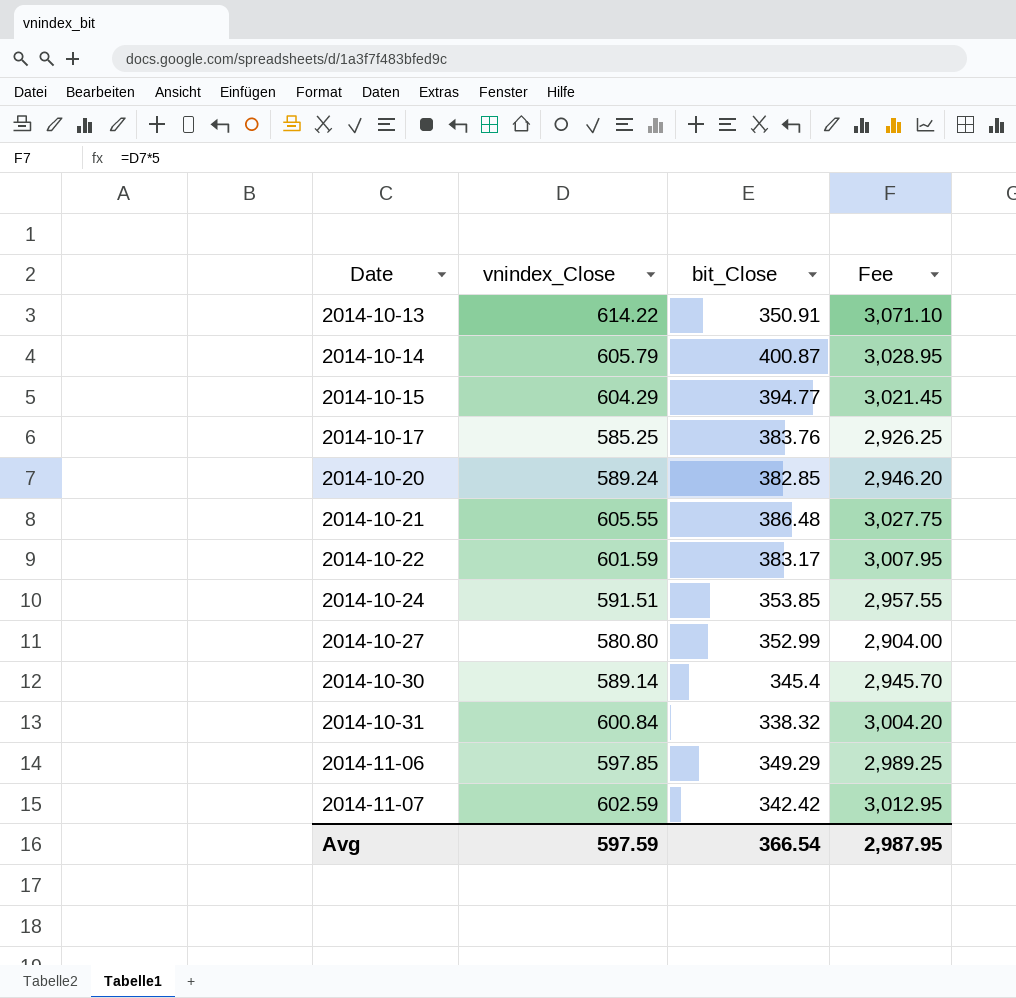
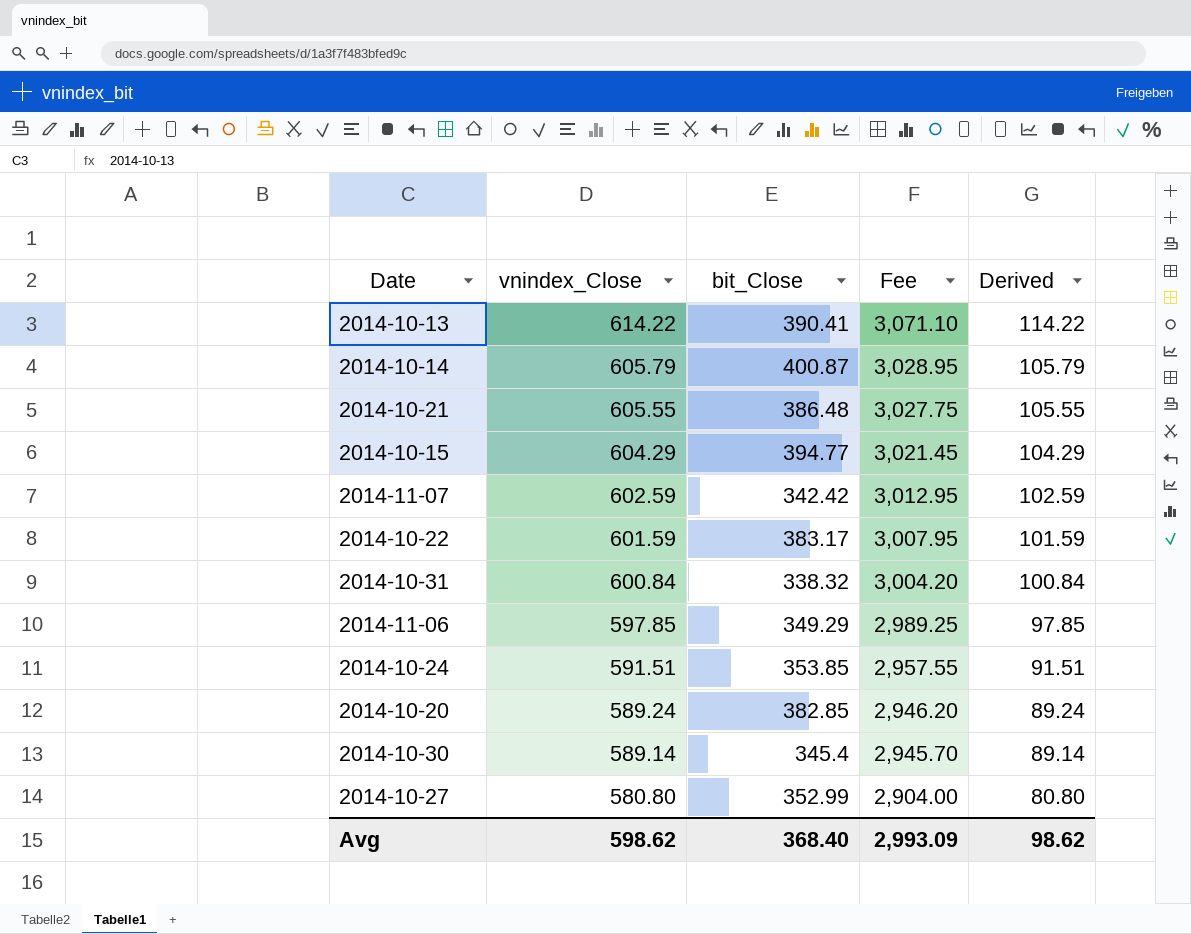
row order: Date ascending -> vnindex_Close descending
column Derived | formula: none -> [vnindex_Close] - 500
row 2014-10-17: 585.25 | 383.76 | 2,926.25 -> none
2014-10-13 | bit_Close: 350.91 -> 390.41
Avg | vnindex_Close: 597.59 -> 598.62
Avg | bit_Close: 366.54 -> 368.40
Avg | Fee: 2,987.95 -> 2,993.09

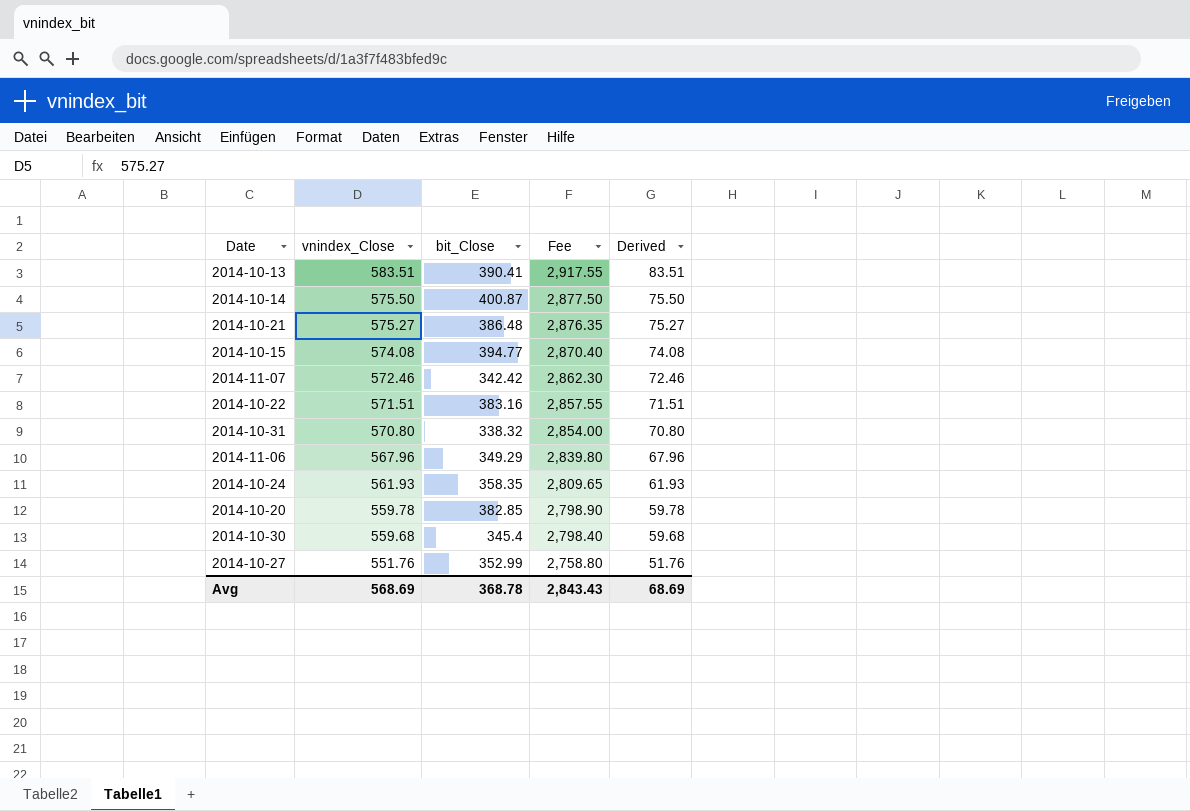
2014-10-13 | vnindex_Close: 614.22 -> 583.51
2014-10-13 | Fee: 3,071.10 -> 2,917.55
2014-10-13 | Derived: 114.22 -> 83.51
2014-10-14 | vnindex_Close: 605.79 -> 575.50
2014-10-14 | Fee: 3,028.95 -> 2,877.50
2014-10-14 | Derived: 105.79 -> 75.50
2014-10-21 | vnindex_Close: 605.55 -> 575.27
2014-10-21 | Fee: 3,027.75 -> 2,876.35
2014-10-21 | Derived: 105.55 -> 75.27
2014-10-15 | vnindex_Close: 604.29 -> 574.08
2014-10-15 | Fee: 3,021.45 -> 2,870.40
2014-10-15 | Derived: 104.29 -> 74.08
2014-11-07 | vnindex_Close: 602.59 -> 572.46
2014-11-07 | Fee: 3,012.95 -> 2,862.30
2014-11-07 | Derived: 102.59 -> 72.46
2014-10-22 | vnindex_Close: 601.59 -> 571.51
2014-10-22 | bit_Close: 383.17 -> 383.16
2014-10-22 | Fee: 3,007.95 -> 2,857.55
2014-10-22 | Derived: 101.59 -> 71.51
2014-10-31 | vnindex_Close: 600.84 -> 570.80
2014-10-31 | Fee: 3,004.20 -> 2,854.00
2014-10-31 | Derived: 100.84 -> 70.80
2014-11-06 | vnindex_Close: 597.85 -> 567.96
2014-11-06 | Fee: 2,989.25 -> 2,839.80
2014-11-06 | Derived: 97.85 -> 67.96
2014-10-24 | vnindex_Close: 591.51 -> 561.93
2014-10-24 | bit_Close: 353.85 -> 358.35
2014-10-24 | Fee: 2,957.55 -> 2,809.65
2014-10-24 | Derived: 91.51 -> 61.93
2014-10-20 | vnindex_Close: 589.24 -> 559.78
2014-10-20 | Fee: 2,946.20 -> 2,798.90
2014-10-20 | Derived: 89.24 -> 59.78
2014-10-30 | vnindex_Close: 589.14 -> 559.68
2014-10-30 | Fee: 2,945.70 -> 2,798.40
2014-10-30 | Derived: 89.14 -> 59.68
2014-10-27 | vnindex_Close: 580.80 -> 551.76
2014-10-27 | Fee: 2,904.00 -> 2,758.80
2014-10-27 | Derived: 80.80 -> 51.76
Avg | vnindex_Close: 598.62 -> 568.69
Avg | bit_Close: 368.40 -> 368.78
Avg | Fee: 2,993.09 -> 2,843.43
Avg | Derived: 98.62 -> 68.69

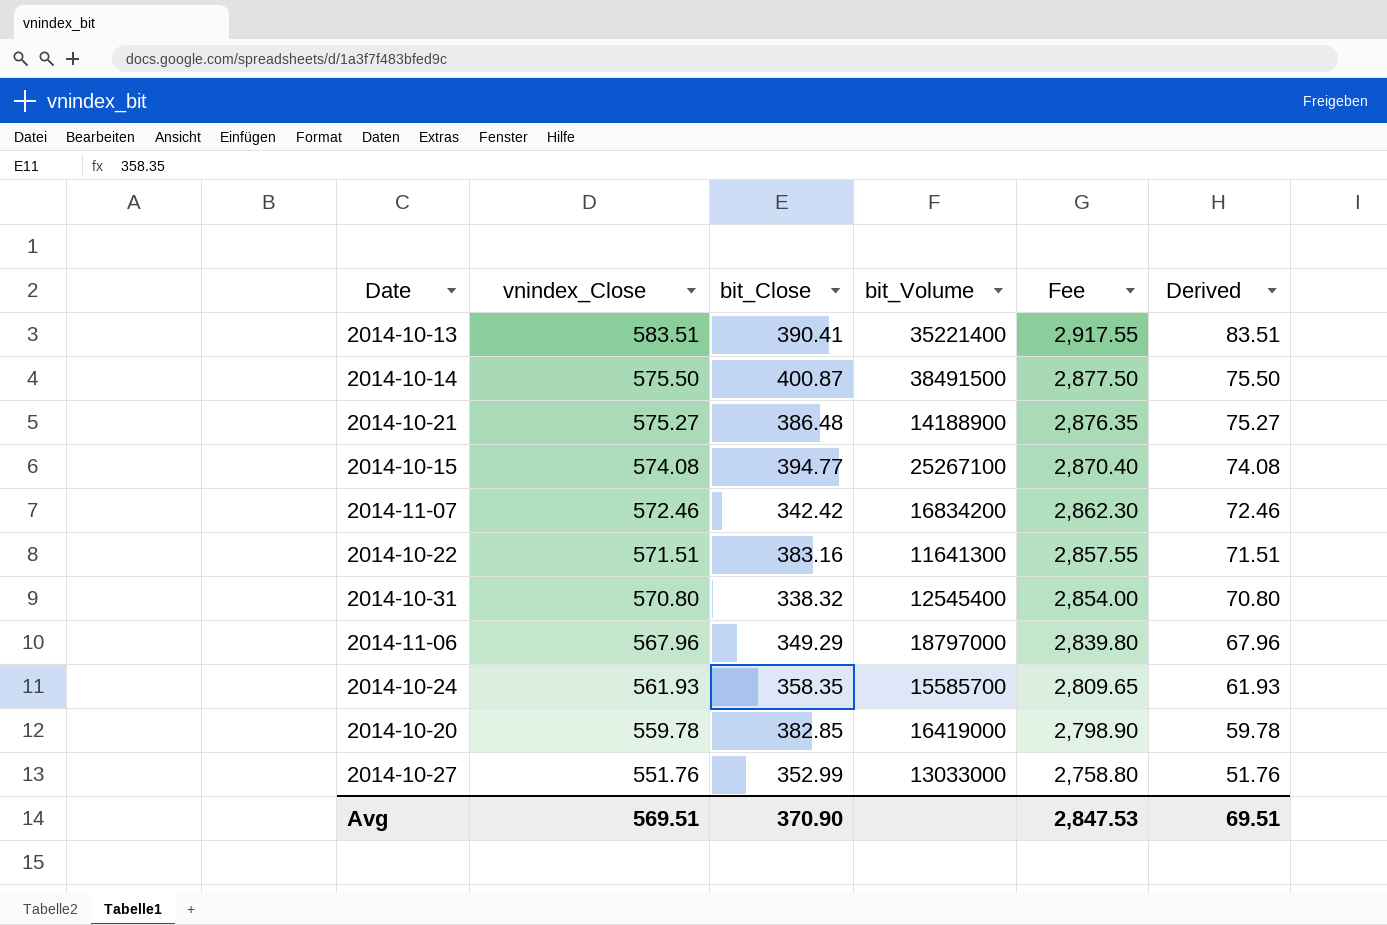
column bit_Volume | position: none -> 4
row 2014-10-30: 559.68 | 345.4 | 2,798.40 | 59.68 -> none
Avg | vnindex_Close: 568.69 -> 569.51
Avg | bit_Close: 368.78 -> 370.90
Avg | Fee: 2,843.43 -> 2,847.53
Avg | Derived: 68.69 -> 69.51

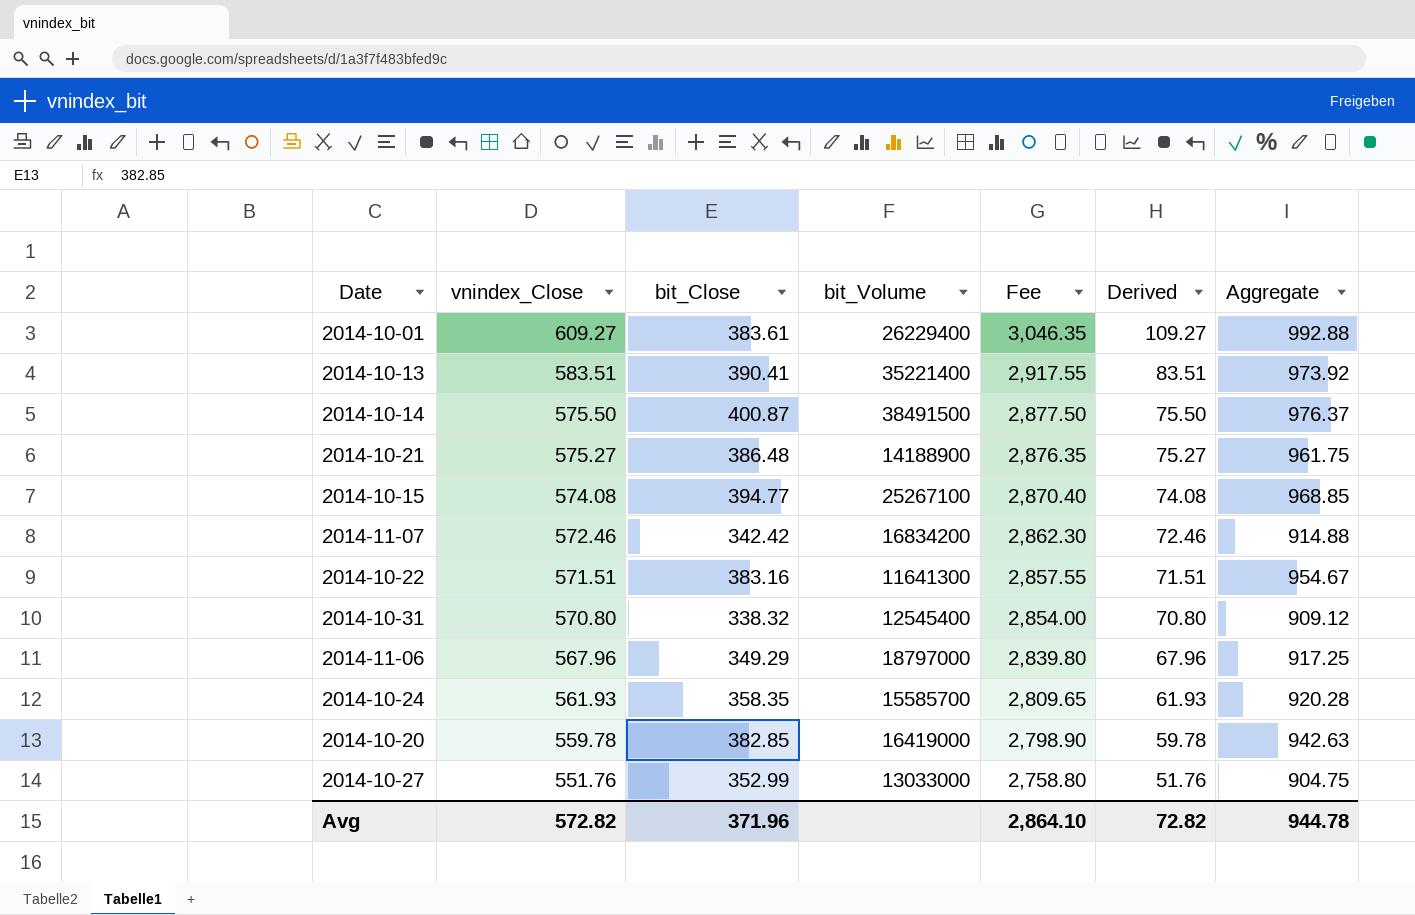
column Aggregate | formula: none -> [vnindex_Close] + [bit_Close]
row 2014-10-01: none -> 609.27 | 383.61 | 26229400 | 3,046.35 | 109.27 | 992.88
Avg | vnindex_Close: 569.51 -> 572.82
Avg | bit_Close: 370.90 -> 371.96
Avg | Fee: 2,847.53 -> 2,864.10
Avg | Derived: 69.51 -> 72.82

